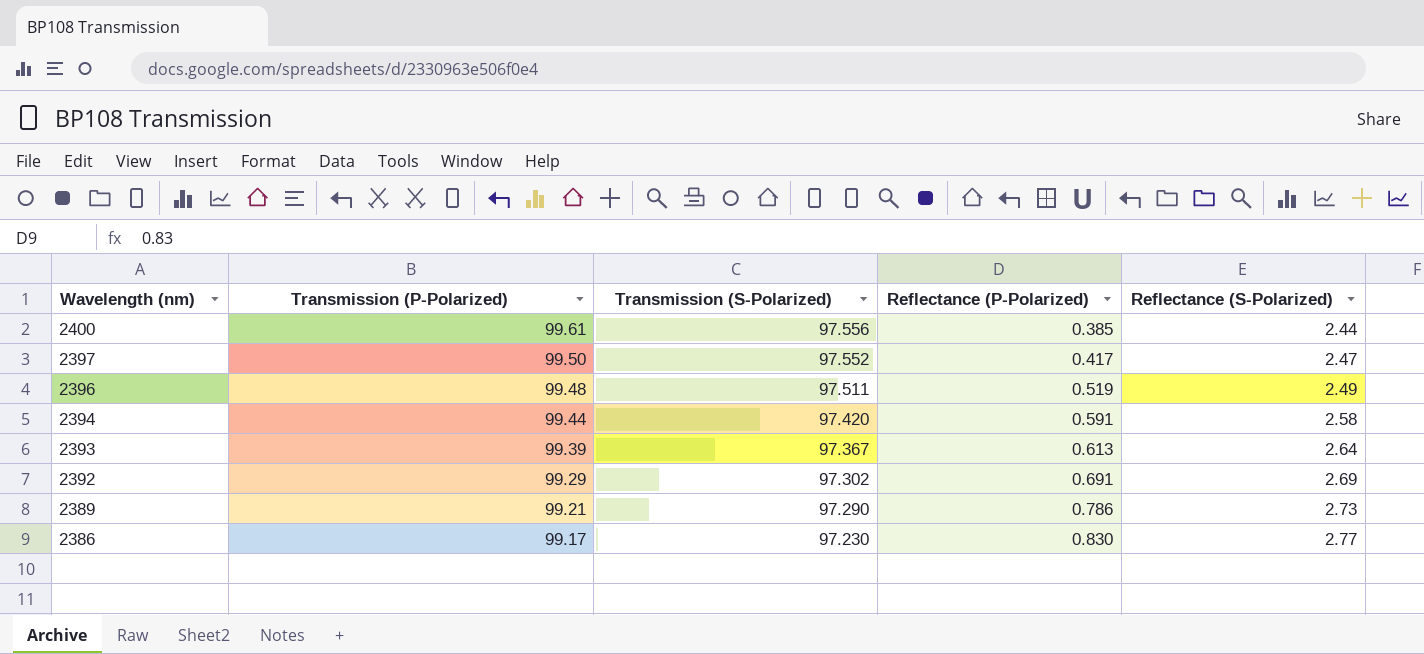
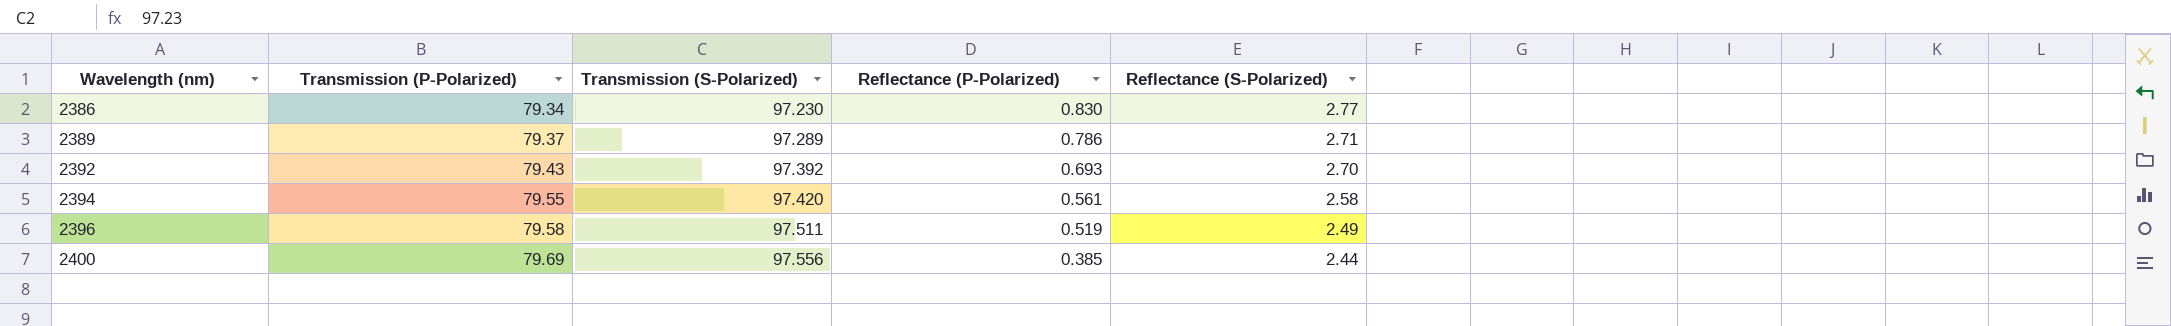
row order: Wavelength (nm) descending -> Wavelength (nm) ascending
row 2397: 99.50 | 97.552 | 0.417 | 2.47 -> none
row 2393: 99.39 | 97.367 | 0.613 | 2.64 -> none
2386 | Transmission (P-Polarized): 99.17 -> 79.34
2389 | Transmission (P-Polarized): 99.21 -> 79.37
2389 | Transmission (S-Polarized): 97.290 -> 97.289
2389 | Reflectance (S-Polarized): 2.73 -> 2.71
2392 | Transmission (P-Polarized): 99.29 -> 79.43
2392 | Transmission (S-Polarized): 97.302 -> 97.392
2392 | Reflectance (P-Polarized): 0.691 -> 0.693
2392 | Reflectance (S-Polarized): 2.69 -> 2.70
2394 | Transmission (P-Polarized): 99.44 -> 79.55
2394 | Reflectance (P-Polarized): 0.591 -> 0.561
2396 | Transmission (P-Polarized): 99.48 -> 79.58
2400 | Transmission (P-Polarized): 99.61 -> 79.69

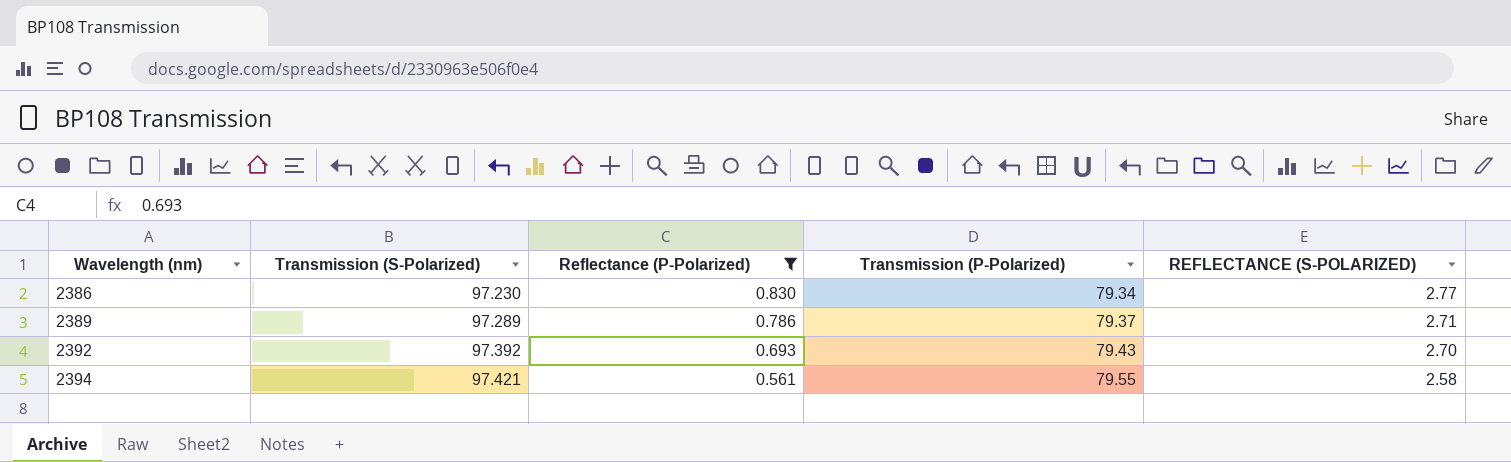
filter: none -> Reflectance (P-Polarized) >= 0.561
column Transmission (P-Polarized) | position: 2 -> 4
column name: Reflectance (S-Polarized) -> REFLECTANCE (S-POLARIZED)
2394 | Transmission (S-Polarized): 97.420 -> 97.421

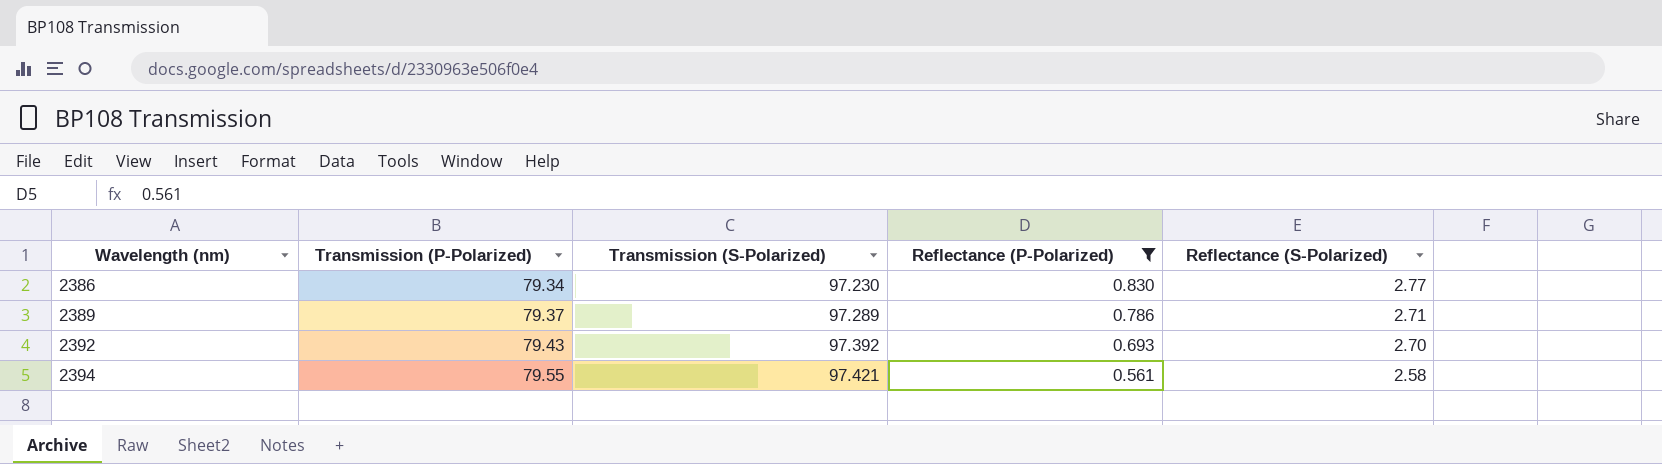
column Transmission (P-Polarized) | position: 4 -> 2
column name: REFLECTANCE (S-POLARIZED) -> Reflectance (S-Polarized)

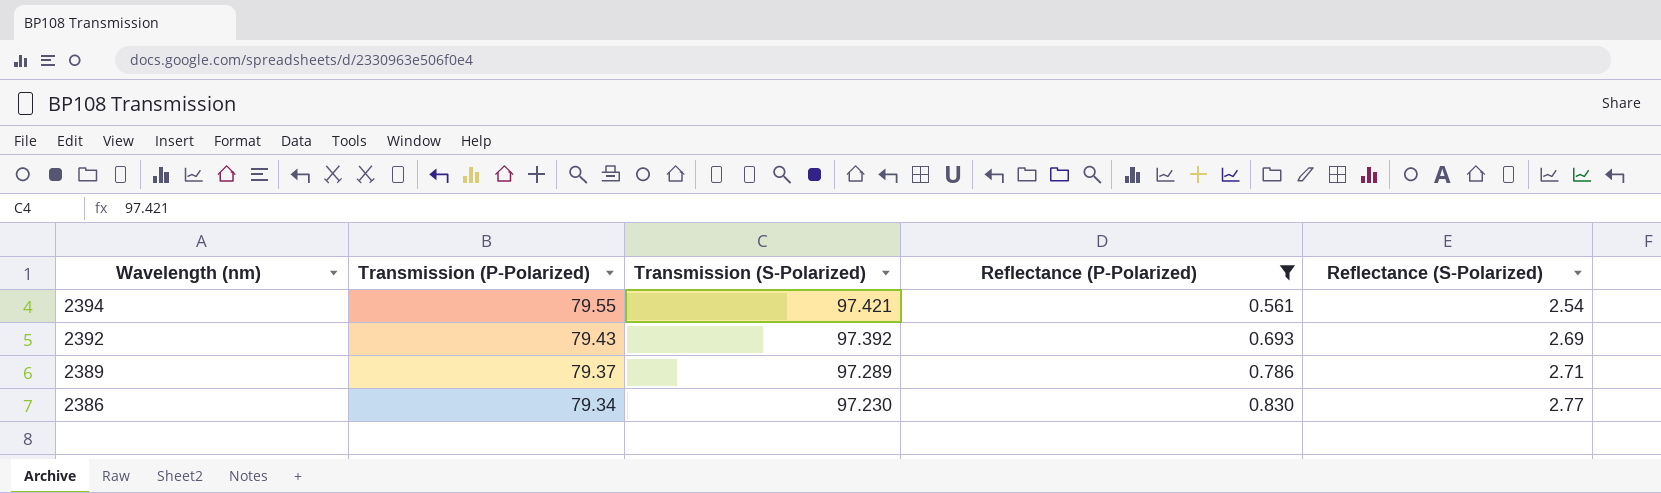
row order: Wavelength (nm) ascending -> Wavelength (nm) descending
2394 | Reflectance (S-Polarized): 2.58 -> 2.54
2392 | Reflectance (S-Polarized): 2.70 -> 2.69

